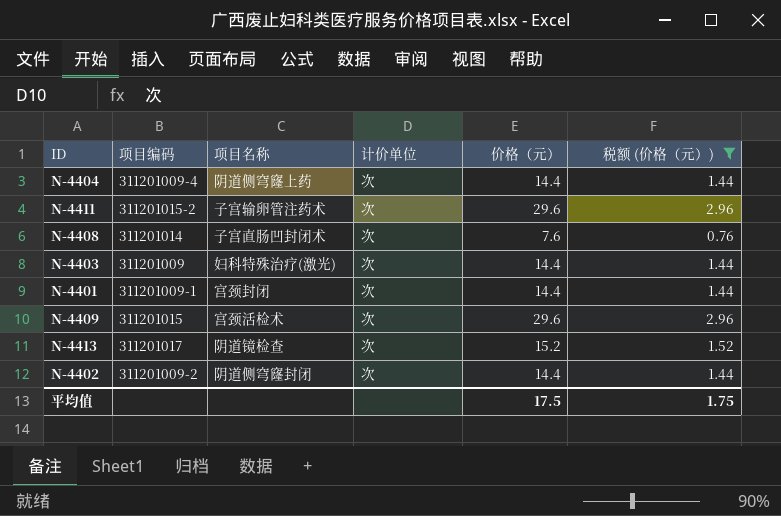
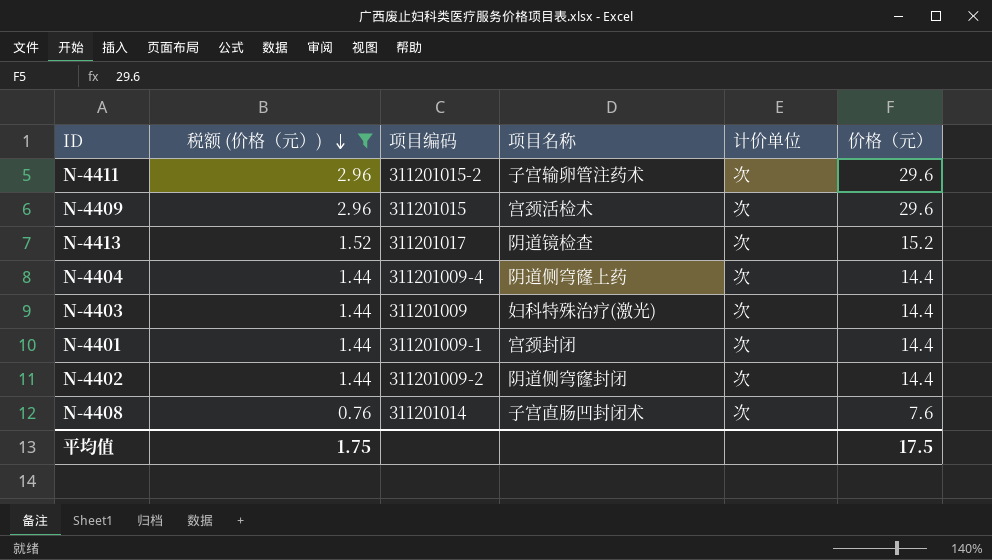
row order: none -> 税额 (价格（元）) descending
column 税额 (价格（元）) | position: 6 -> 2

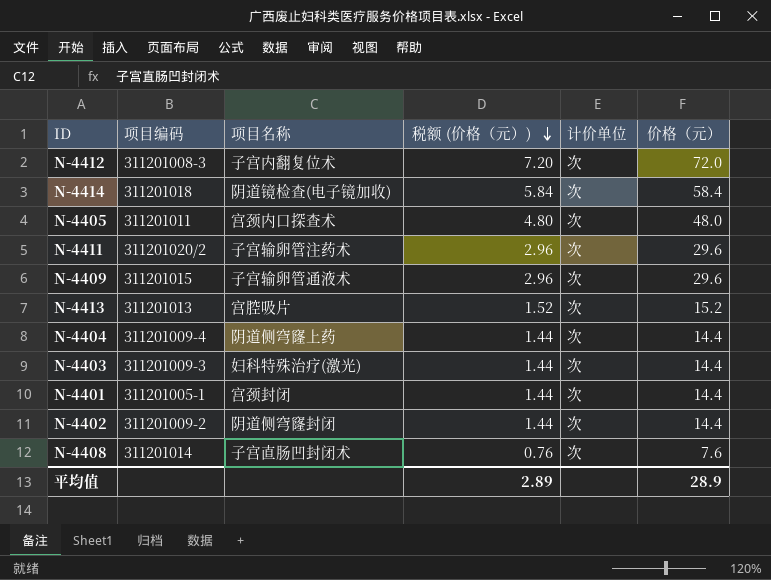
filter: 税额 (价格（元）) <= 2.96 -> none
column 税额 (价格（元）) | position: 2 -> 4
N-4411 | 项目编码: 311201015-2 -> 311201020/2
N-4409 | 项目名称: 宫颈活检术 -> 子宫输卵管通液术
N-4413 | 项目编码: 311201017 -> 311201013
N-4413 | 项目名称: 阴道镜检查 -> 宫腔吸片
N-4403 | 项目编码: 311201009 -> 311201009-3
N-4401 | 项目编码: 311201009-1 -> 311201005-1
平均值 | 税额 (价格（元）): 1.75 -> 2.89
平均值 | 价格（元）: 17.5 -> 28.9

